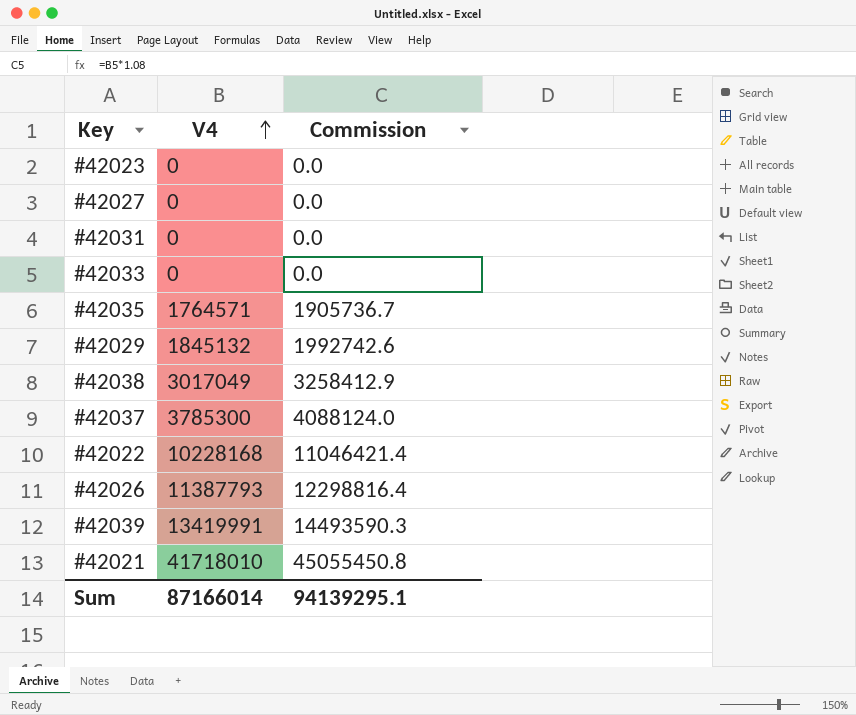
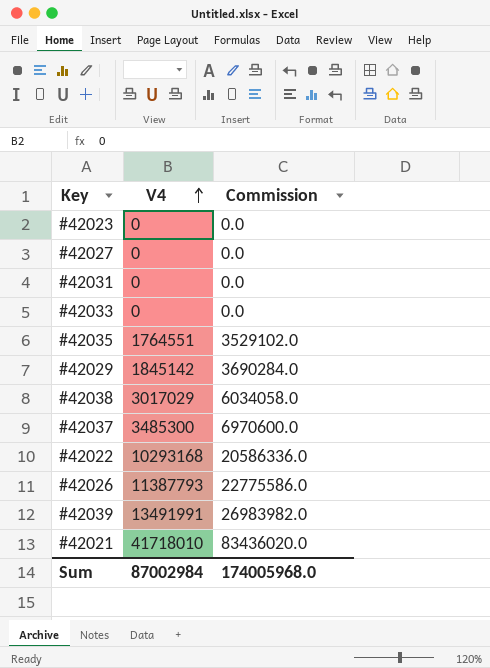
column Commission | formula: [V4] * 1.08 -> [V4] * 2
#42035 | V4: 1764571 -> 1764551
#42029 | V4: 1845132 -> 1845142
#42038 | V4: 3017049 -> 3017029
#42037 | V4: 3785300 -> 3485300
#42022 | V4: 10228168 -> 10293168
#42039 | V4: 13419991 -> 13491991
Sum | V4: 87166014 -> 87002984
Sum | Commission: 94139295.1 -> 174005968.0

